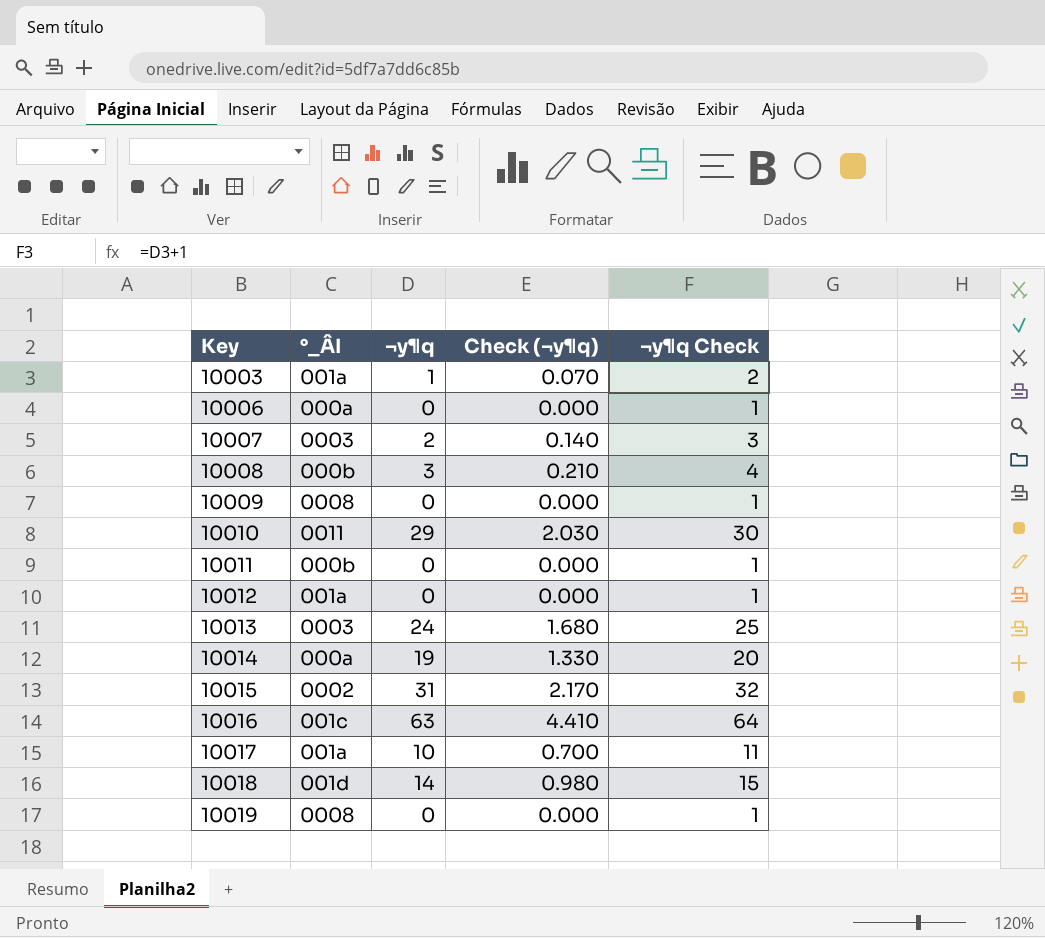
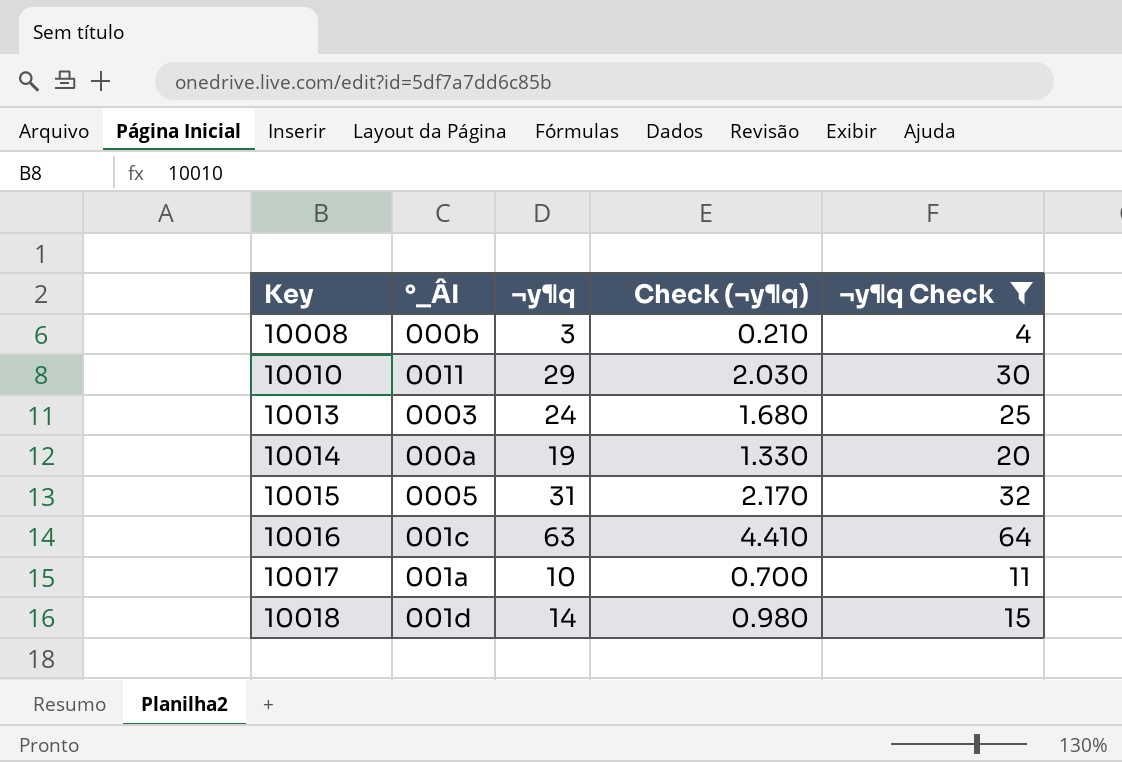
filter: none -> ¬y¶q Check >= 4
10015 | °_ÂI: 0002 -> 0005

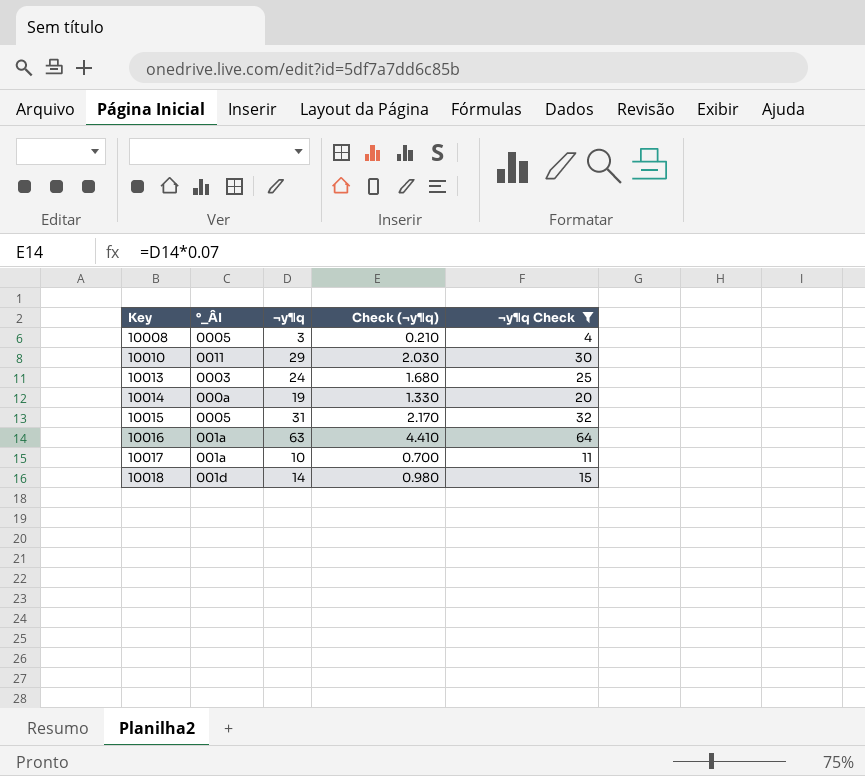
10008 | °_ÂI: 000b -> 0005
10016 | °_ÂI: 001c -> 001a

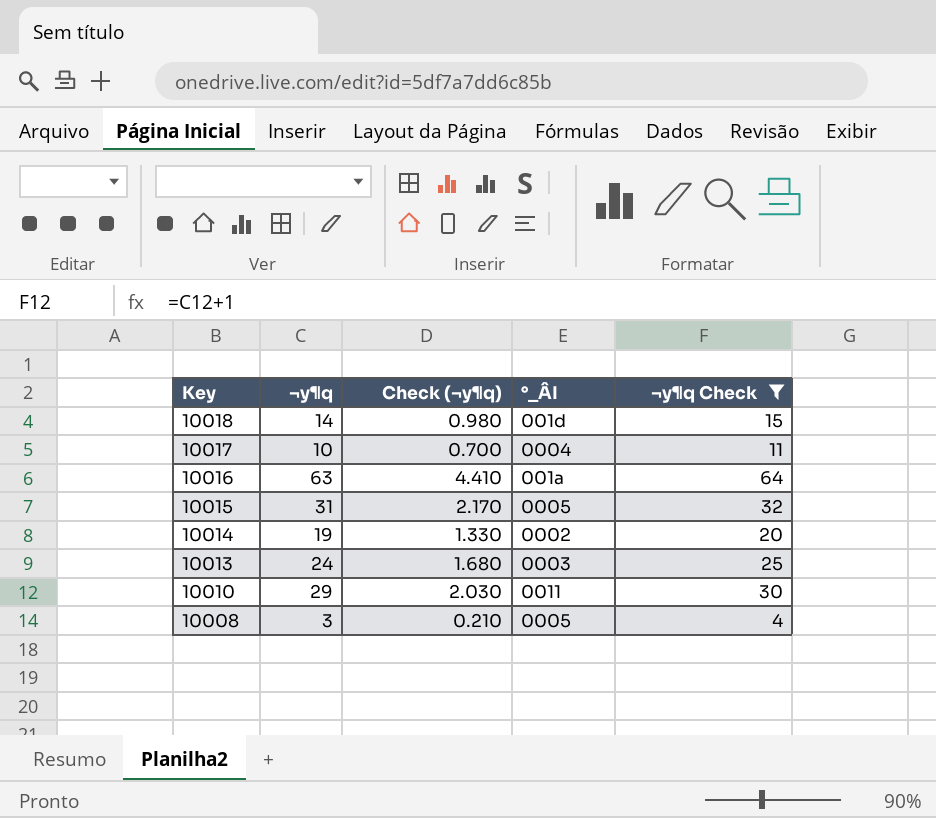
row order: Key ascending -> Key descending
column °_ÂI | position: 2 -> 4
10017 | °_ÂI: 001a -> 0004
10014 | °_ÂI: 000a -> 0002

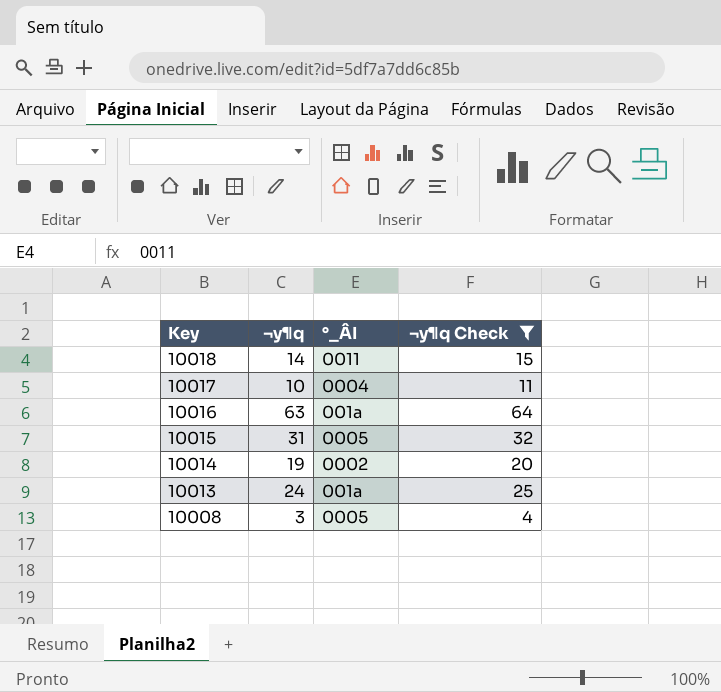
column Check (¬y¶q) | formula: [¬y¶q] * 0.07 -> none
row 10010: 29 | 2.030 | 0011 | 30 -> none
10018 | °_ÂI: 001d -> 0011
10013 | °_ÂI: 0003 -> 001a

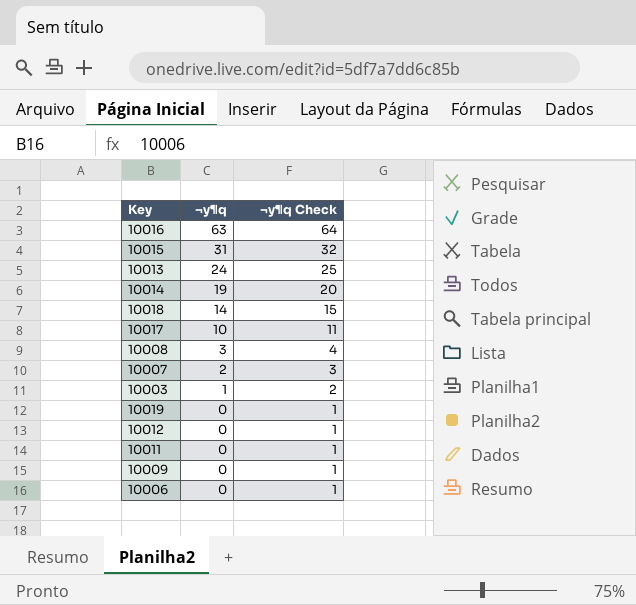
filter: ¬y¶q Check >= 4 -> none
row order: Key descending -> ¬y¶q descending
column °_ÂI | position: 3 -> none

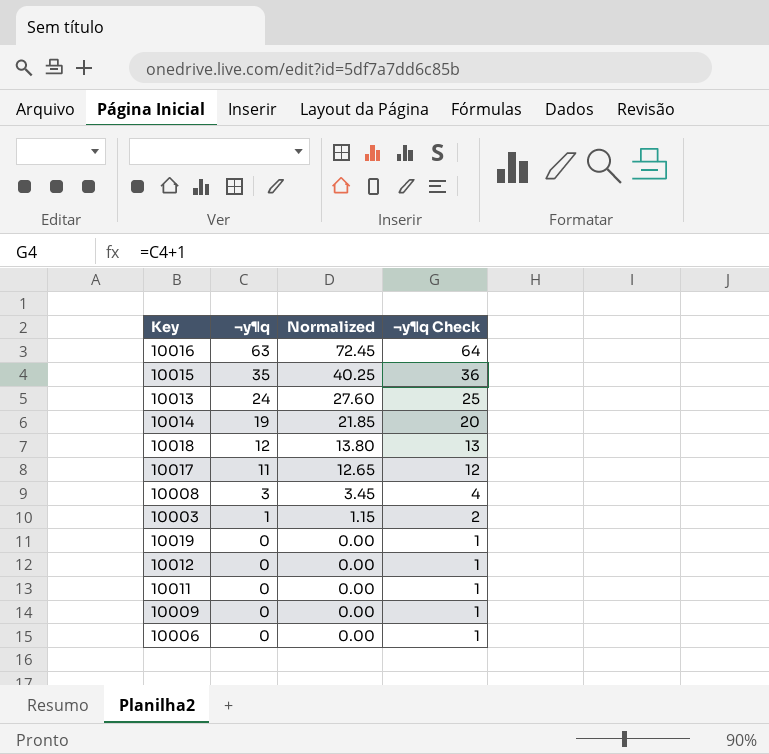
column Normalized | formula: none -> [¬y¶q] * 1.15
row 10007: 2 | 3 -> none
10015 | ¬y¶q: 31 -> 35
10015 | ¬y¶q Check: 32 -> 36
10018 | ¬y¶q: 14 -> 12
10018 | ¬y¶q Check: 15 -> 13
10017 | ¬y¶q: 10 -> 11
10017 | ¬y¶q Check: 11 -> 12

